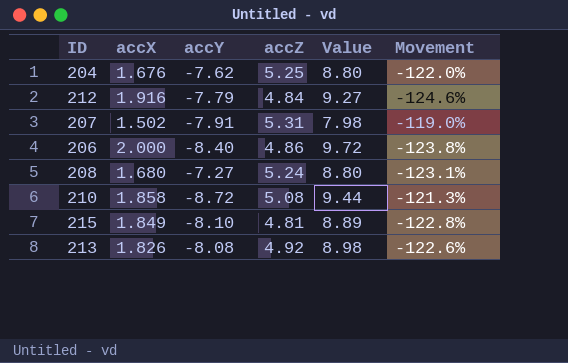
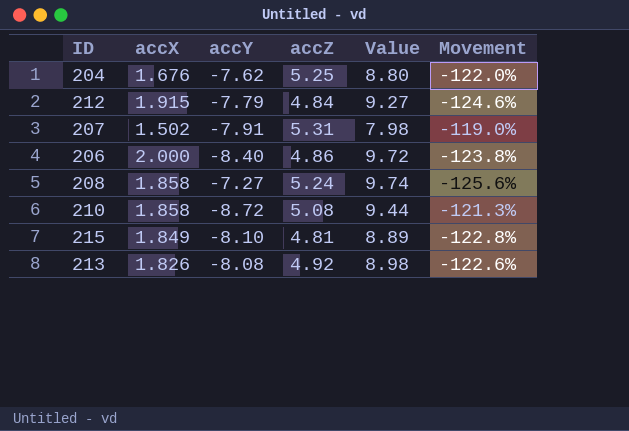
212 | accX: 1.916 -> 1.915
208 | accX: 1.680 -> 1.858
208 | Value: 8.80 -> 9.74
208 | Movement: -123.1% -> -125.6%

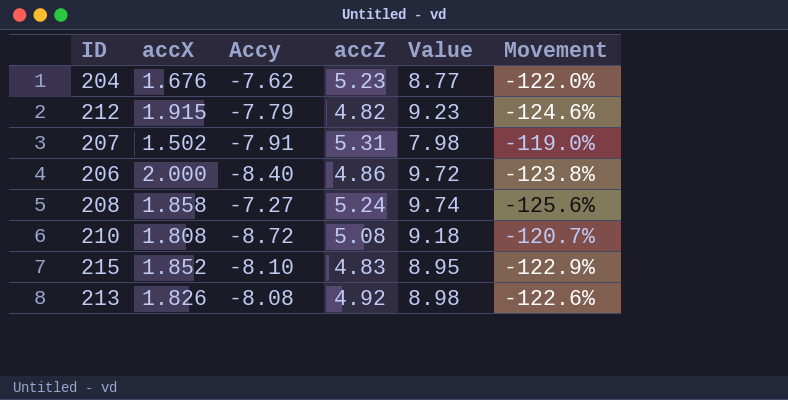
column name: accY -> Accy
204 | accZ: 5.25 -> 5.23
204 | Value: 8.80 -> 8.77
212 | accZ: 4.84 -> 4.82
212 | Value: 9.27 -> 9.23
210 | accX: 1.858 -> 1.808
210 | Value: 9.44 -> 9.18
210 | Movement: -121.3% -> -120.7%
215 | accX: 1.849 -> 1.852
215 | accZ: 4.81 -> 4.83
215 | Value: 8.89 -> 8.95
215 | Movement: -122.8% -> -122.9%

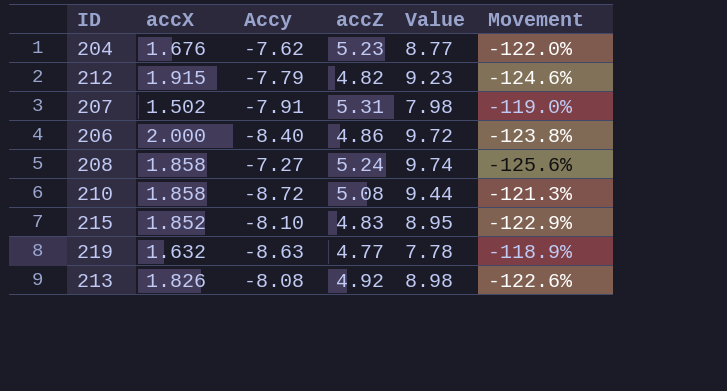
210 | accX: 1.808 -> 1.858
210 | Value: 9.18 -> 9.44
210 | Movement: -120.7% -> -121.3%
row 219: none -> 1.632 | -8.63 | 4.77 | 7.78 | -118.9%

